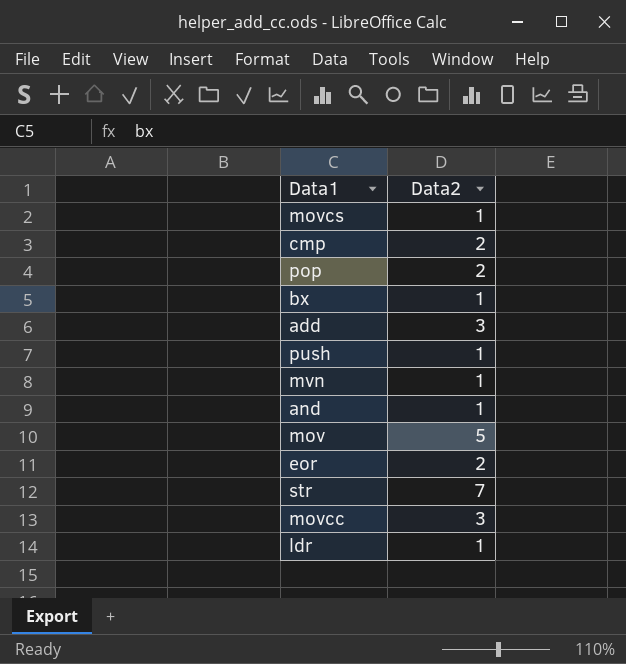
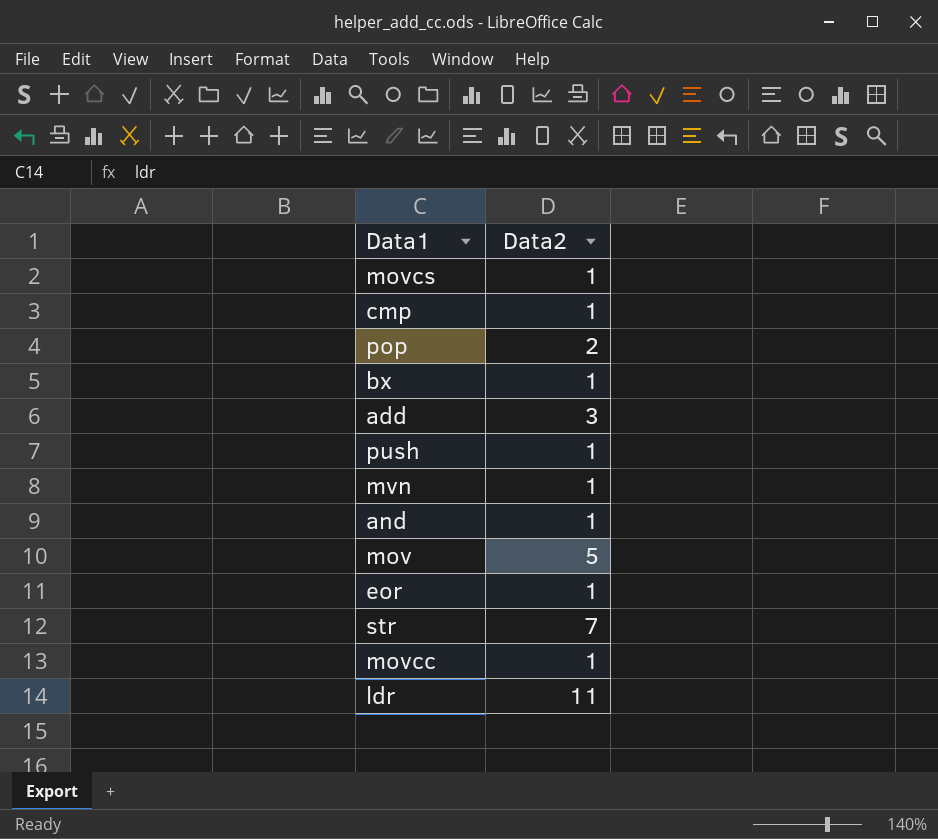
cmp | Data2: 2 -> 1
eor | Data2: 2 -> 1
movcc | Data2: 3 -> 1
ldr | Data2: 1 -> 11

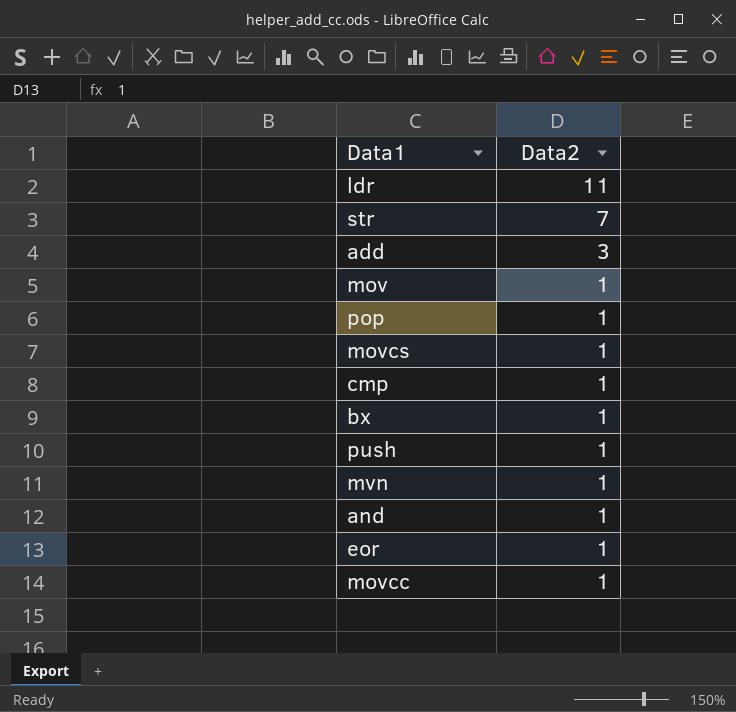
row order: none -> Data2 descending
mov | Data2: 5 -> 1
pop | Data2: 2 -> 1

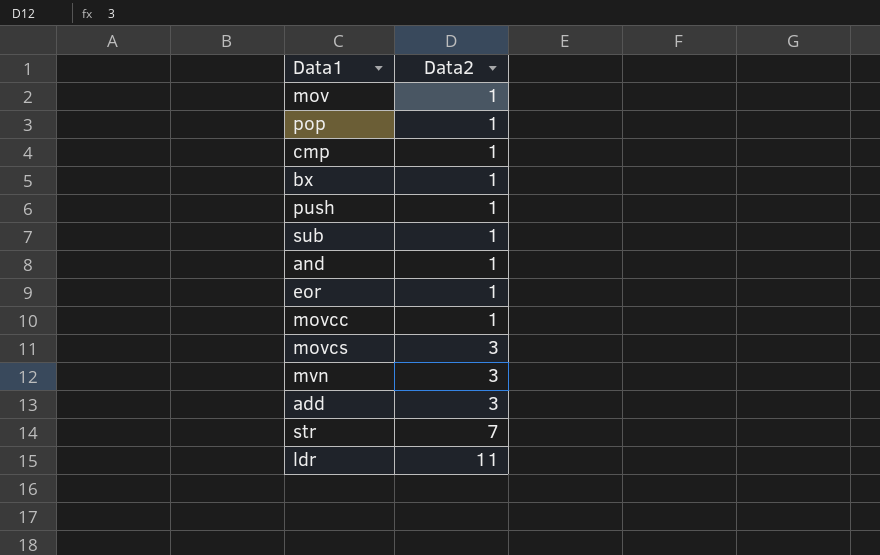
row order: Data2 descending -> Data2 ascending
row sub: none -> 1
movcs | Data2: 1 -> 3
mvn | Data2: 1 -> 3

